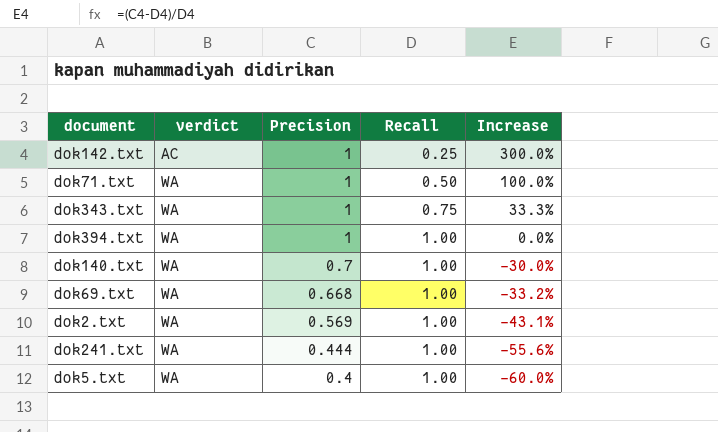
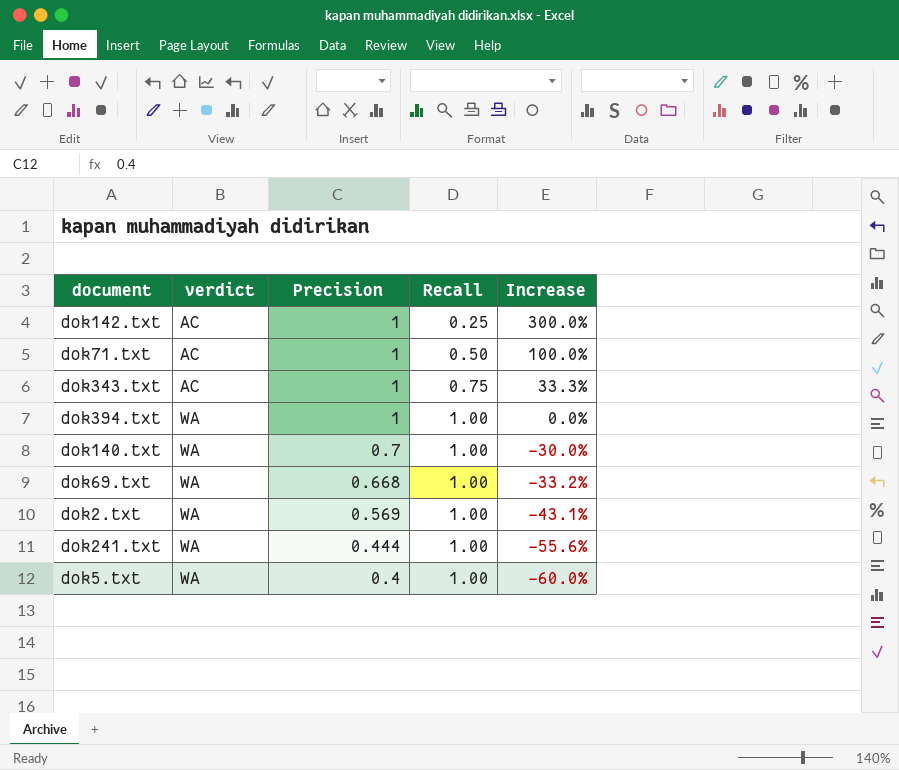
dok71.txt | verdict: WA -> AC
dok343.txt | verdict: WA -> AC

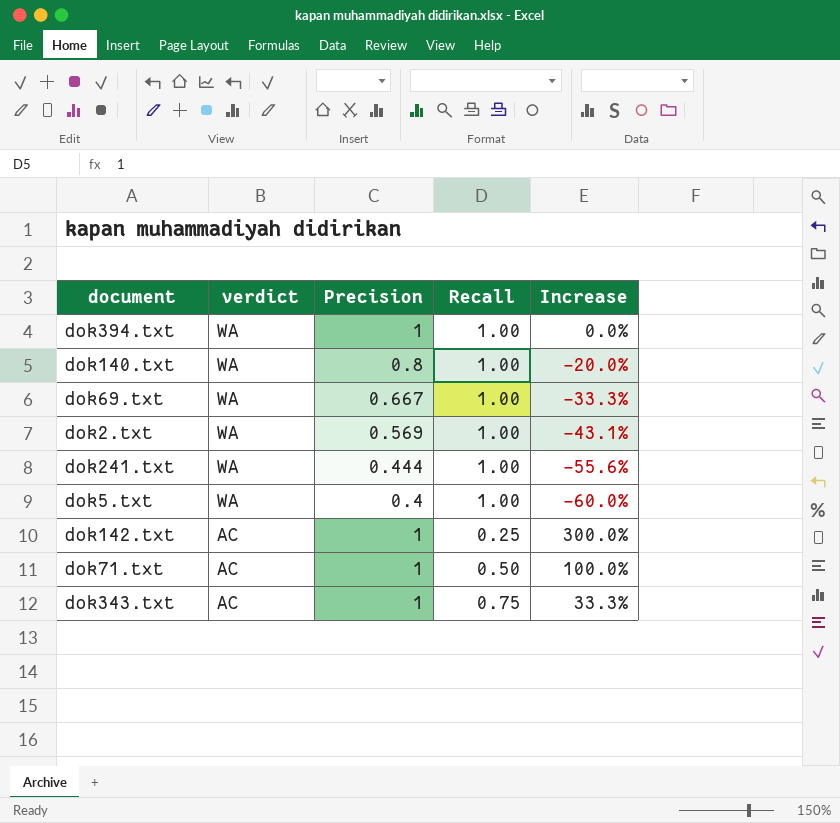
row order: verdict ascending -> verdict descending
dok140.txt | Precision: 0.7 -> 0.8
dok140.txt | Increase: -30.0% -> -20.0%
dok69.txt | Precision: 0.668 -> 0.667
dok69.txt | Increase: -33.2% -> -33.3%

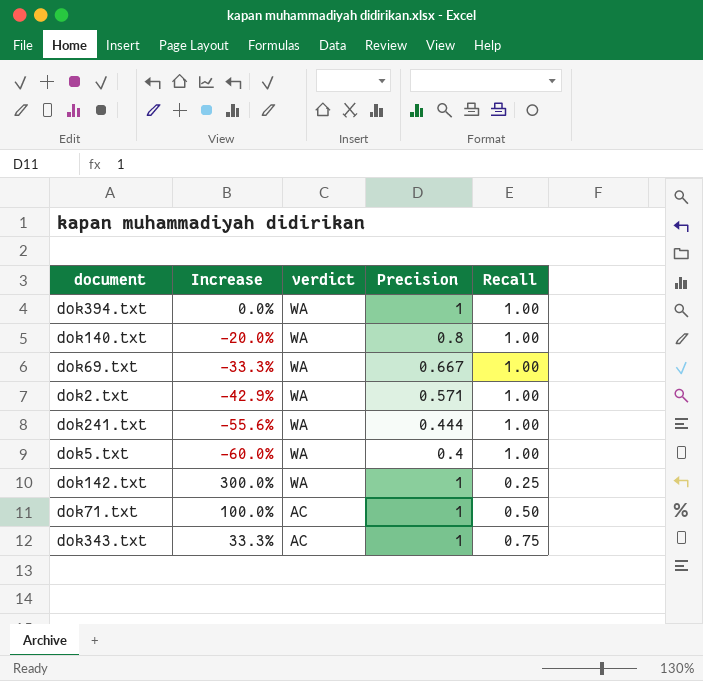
column Increase | position: 5 -> 2
dok2.txt | Increase: -43.1% -> -42.9%
dok2.txt | Precision: 0.569 -> 0.571
dok142.txt | verdict: AC -> WA

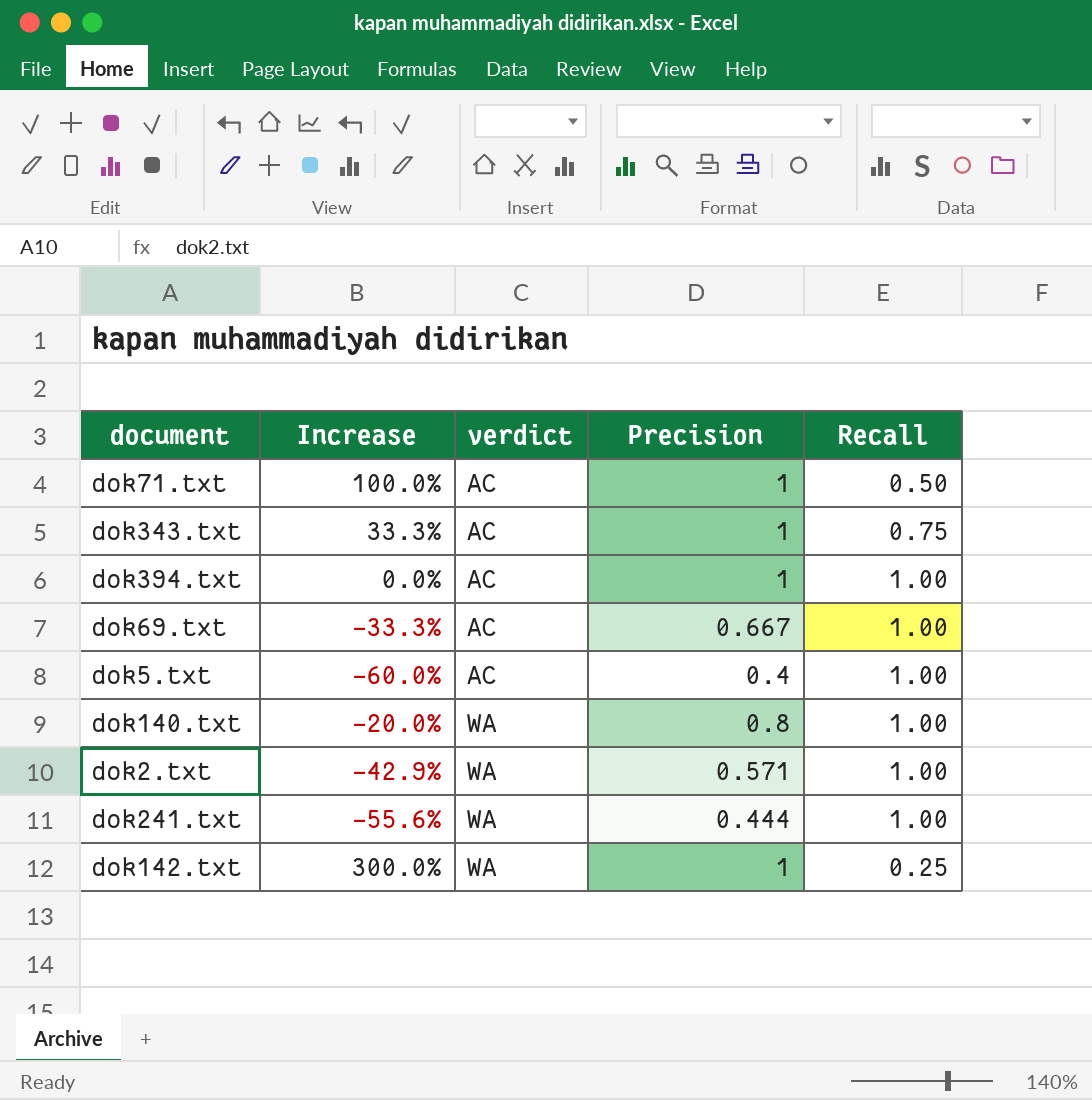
row order: verdict descending -> verdict ascending
dok394.txt | verdict: WA -> AC
dok69.txt | verdict: WA -> AC
dok5.txt | verdict: WA -> AC

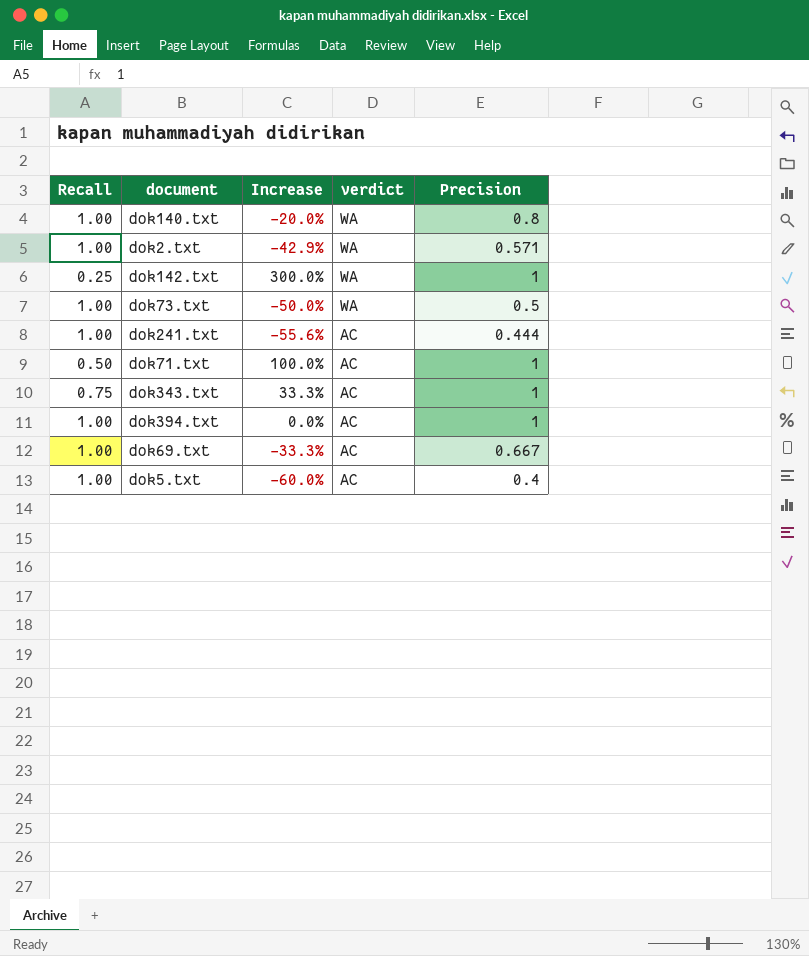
row order: verdict ascending -> verdict descending
column Recall | position: 5 -> 1
row dok73.txt: none -> 1.00 | -50.0% | WA | 0.5
dok241.txt | verdict: WA -> AC

